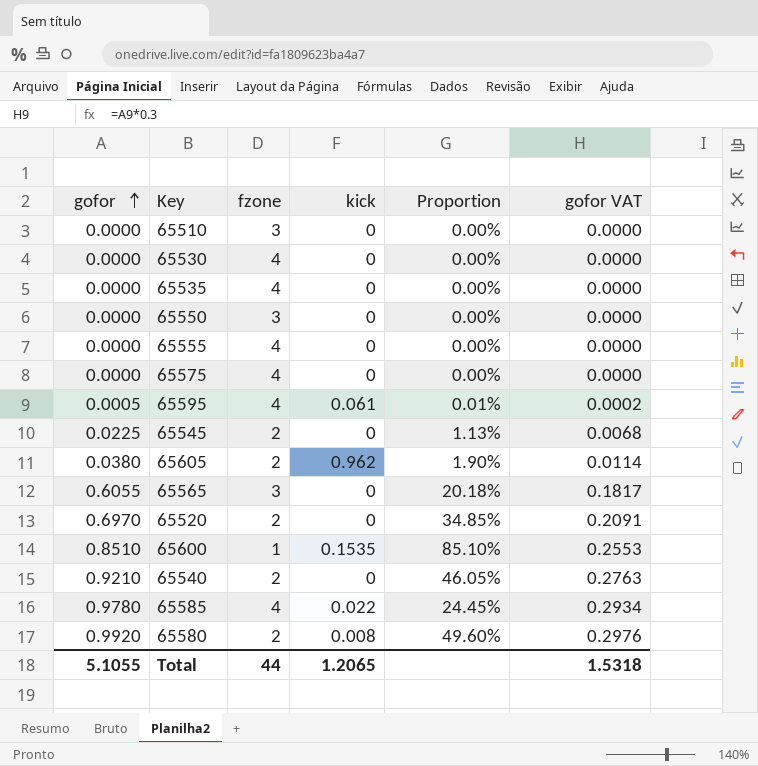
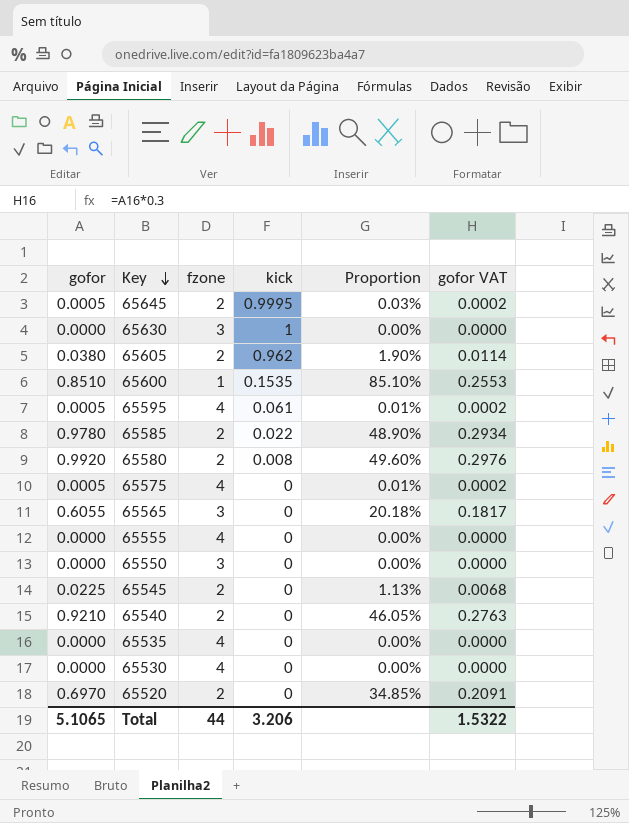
row order: gofor ascending -> Key descending
row 65510: 0.0000 | 3 | 0 | 0.00% | 0.0000 -> none
row 65645: none -> 0.0005 | 2 | 0.9995 | 0.03% | 0.0002
row 65630: none -> 0.0000 | 3 | 1 | 0.00% | 0.0000
65585 | fzone: 4 -> 2
65585 | Proportion: 24.45% -> 48.90%
65575 | gofor: 0.0000 -> 0.0005
65575 | Proportion: 0.00% -> 0.01%
65575 | gofor VAT: 0.0000 -> 0.0002
Total | gofor: 5.1055 -> 5.1065
Total | kick: 1.2065 -> 3.206
Total | gofor VAT: 1.5318 -> 1.5322

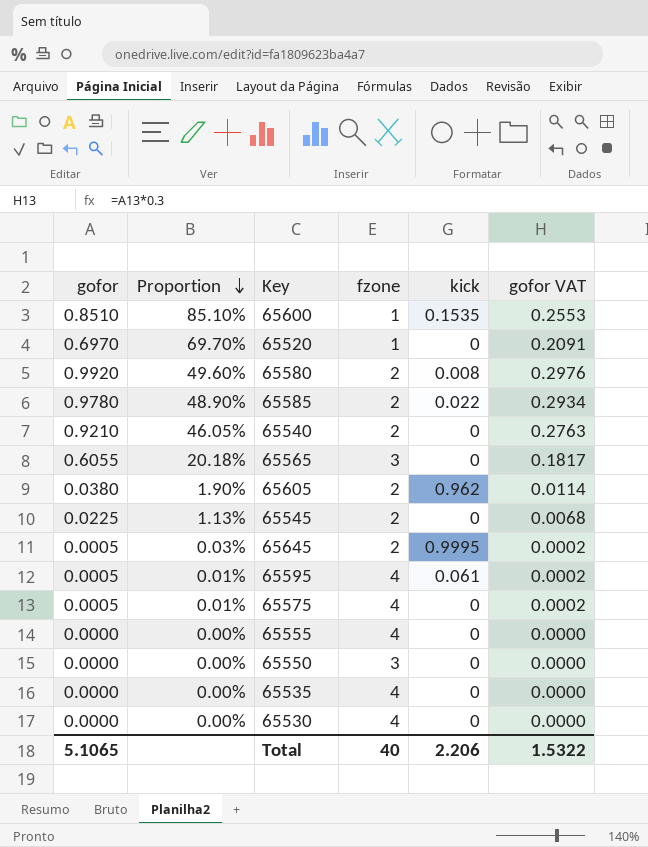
row order: Key descending -> Proportion descending
column Proportion | position: 5 -> 2
row 65630: 0.0000 | 3 | 1 | 0.00% | 0.0000 -> none
65520 | Proportion: 34.85% -> 69.70%
65520 | fzone: 2 -> 1
Total | fzone: 44 -> 40
Total | kick: 3.206 -> 2.206

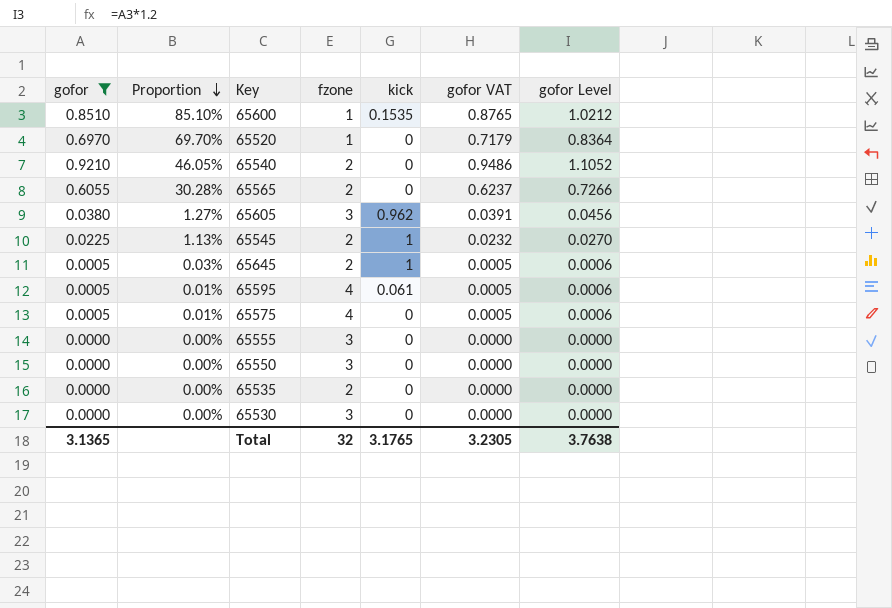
filter: none -> gofor <= 0.9210
column gofor VAT | formula: [gofor] * 0.3 -> [gofor] * 1.03
column gofor Level | formula: none -> [gofor] * 1.2
65565 | Proportion: 20.18% -> 30.28%
65565 | fzone: 3 -> 2
65605 | Proportion: 1.90% -> 1.27%
65605 | fzone: 2 -> 3
65545 | kick: 0 -> 1
65645 | kick: 0.9995 -> 1
65555 | fzone: 4 -> 3
65535 | fzone: 4 -> 2
65530 | fzone: 4 -> 3
Total | gofor: 5.1065 -> 3.1365
Total | fzone: 40 -> 32
Total | kick: 2.206 -> 3.1765
Total | gofor VAT: 1.5322 -> 3.2305

